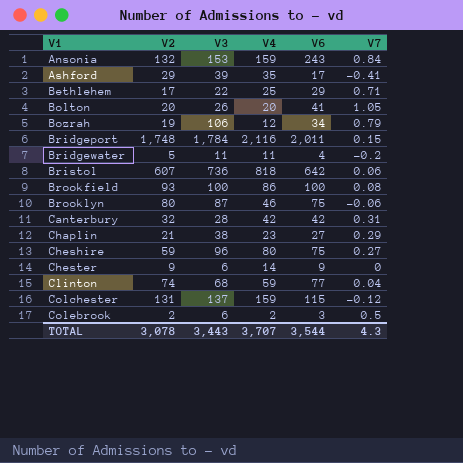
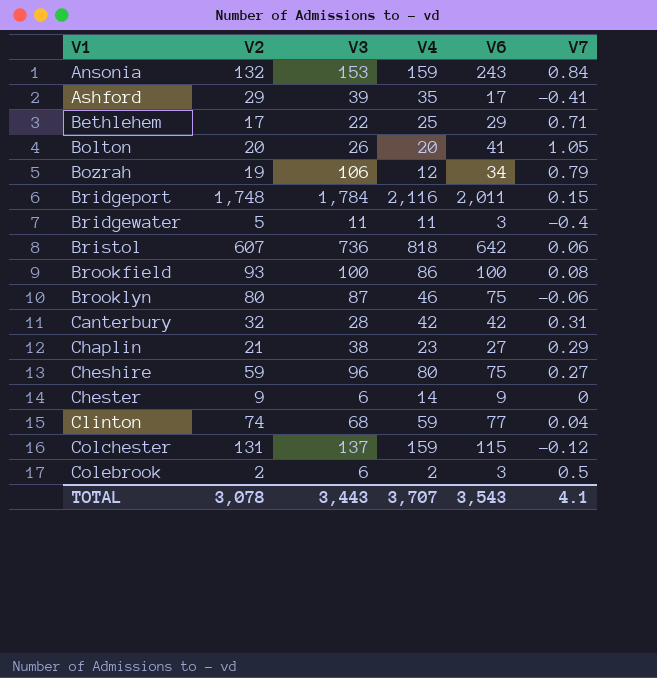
Bridgewater | V6: 4 -> 3
Bridgewater | V7: -0.2 -> -0.4
TOTAL | V6: 3,544 -> 3,543
TOTAL | V7: 4.3 -> 4.1

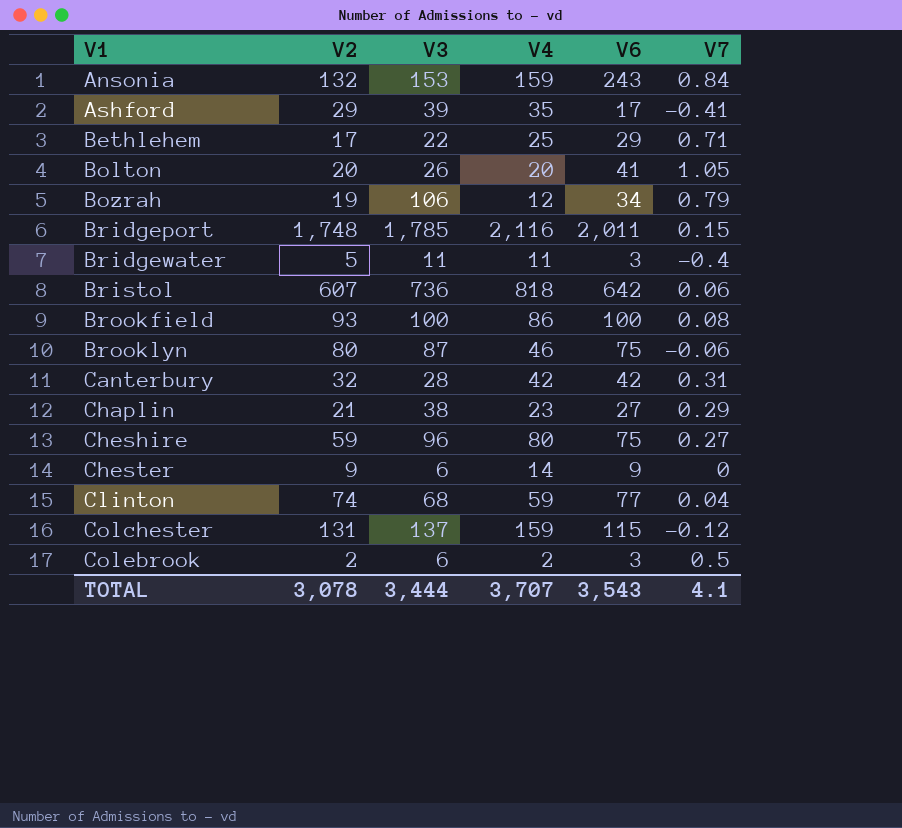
Bridgeport | V3: 1,784 -> 1,785
TOTAL | V3: 3,443 -> 3,444

